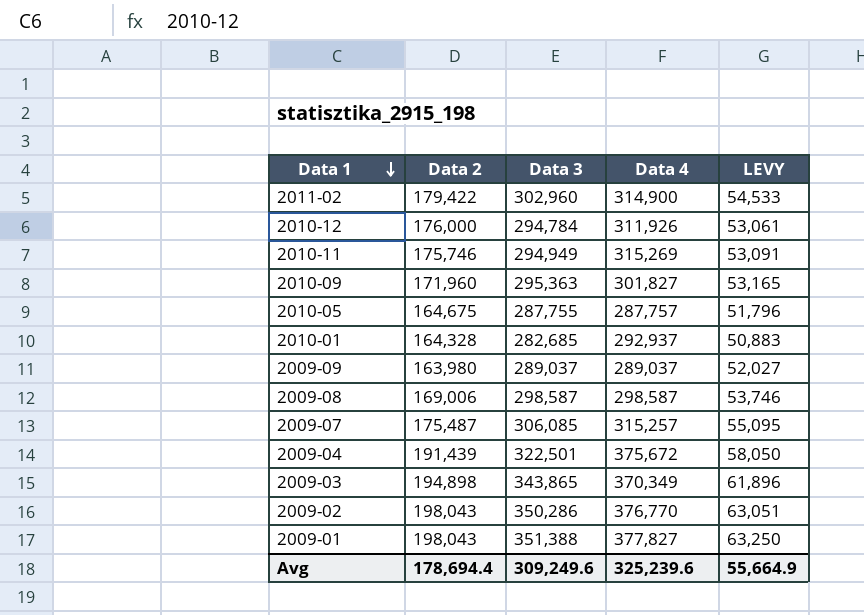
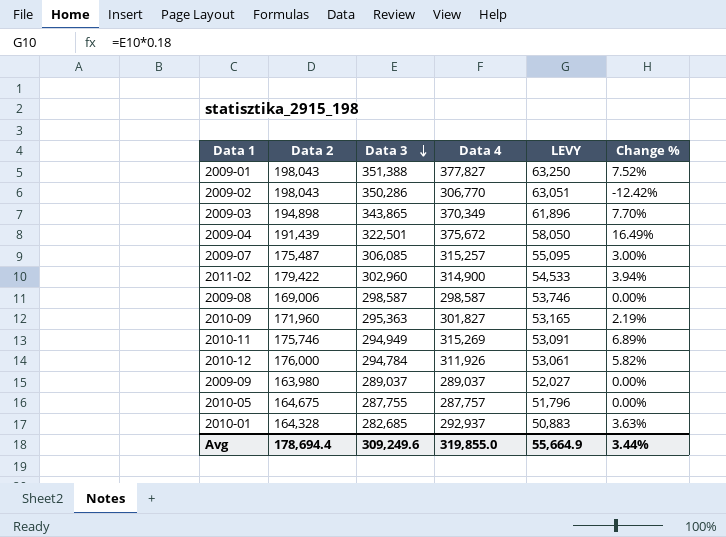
row order: Data 1 descending -> Data 3 descending
column Change % | formula: none -> ([Data 4] - [Data 3]) / [Data 3]
2009-02 | Data 4: 376,770 -> 306,770
Avg | Data 4: 325,239.6 -> 319,855.0

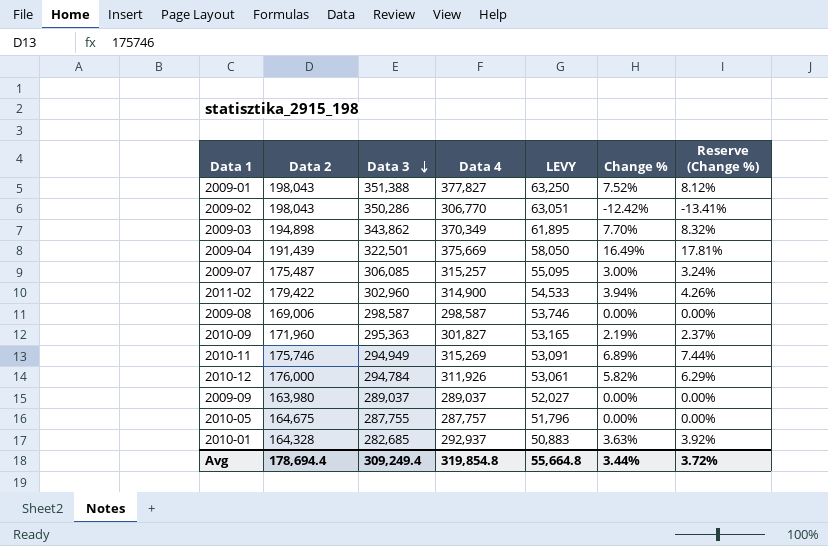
column Reserve (Change %) | formula: none -> [Change %] * 1.08
2009-03 | Data 3: 343,865 -> 343,862
2009-03 | LEVY: 61,896 -> 61,895
2009-04 | Data 4: 375,672 -> 375,669
Avg | Data 3: 309,249.6 -> 309,249.4
Avg | Data 4: 319,855.0 -> 319,854.8
Avg | LEVY: 55,664.9 -> 55,664.8

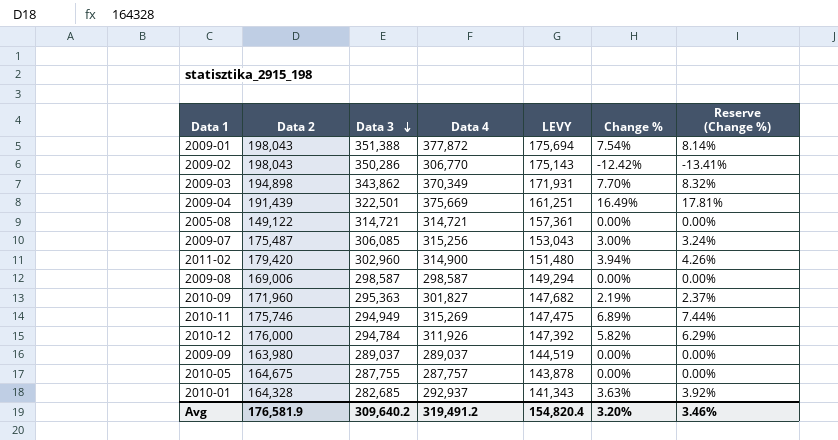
column LEVY | formula: [Data 3] * 0.18 -> [Data 3] * 0.5
2009-01 | Data 4: 377,827 -> 377,872
2009-01 | Change %: 7.52% -> 7.54%
2009-01 | Reserve (Change %): 8.12% -> 8.14%
row 2005-08: none -> 149,122 | 314,721 | 314,721 | 157,361 | 0.00% | 0.00%
2009-07 | Data 4: 315,257 -> 315,256
2011-02 | Data 2: 179,422 -> 179,420
Avg | Data 2: 178,694.4 -> 176,581.9
Avg | Data 3: 309,249.4 -> 309,640.2
Avg | Data 4: 319,854.8 -> 319,491.2
Avg | LEVY: 55,664.8 -> 154,820.4
Avg | Change %: 3.44% -> 3.20%
Avg | Reserve (Change %): 3.72% -> 3.46%

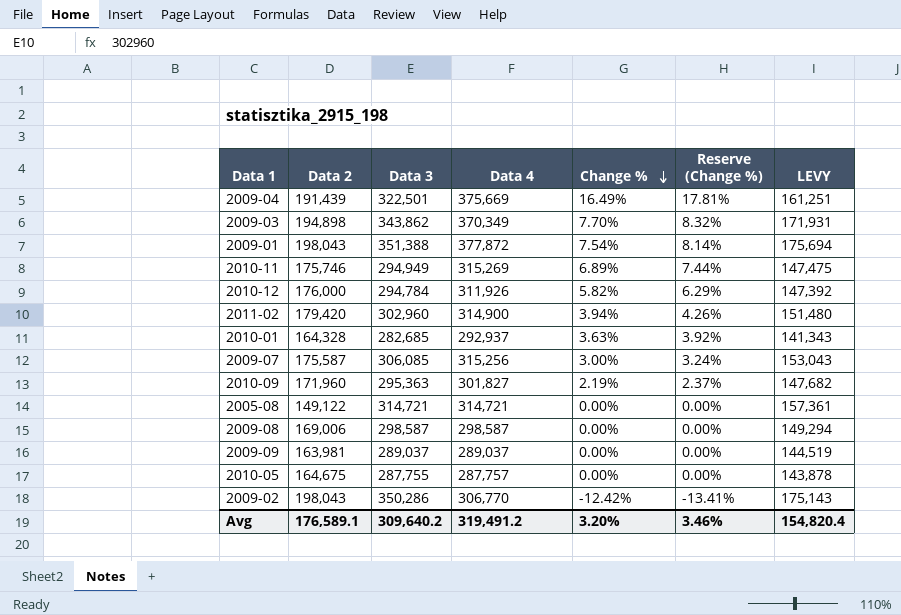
row order: Data 3 descending -> Change % descending
column LEVY | position: 5 -> 7
2009-07 | Data 2: 175,487 -> 175,587
2009-09 | Data 2: 163,980 -> 163,981
Avg | Data 2: 176,581.9 -> 176,589.1

